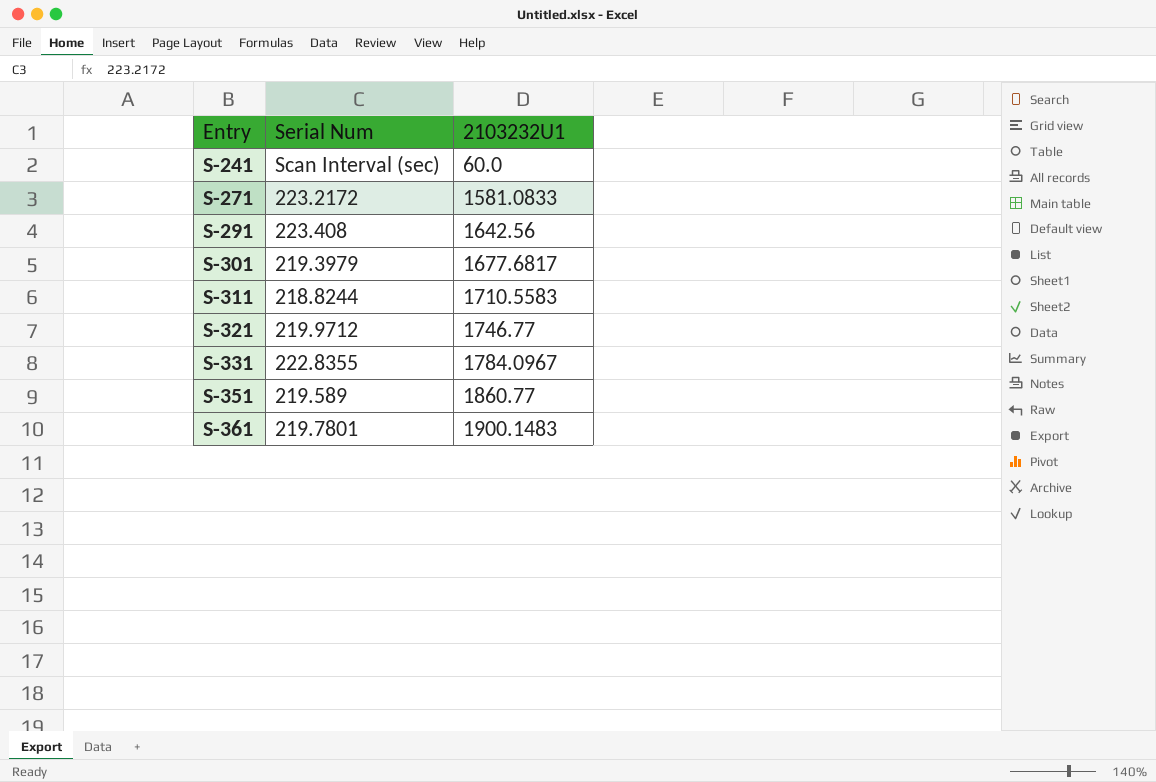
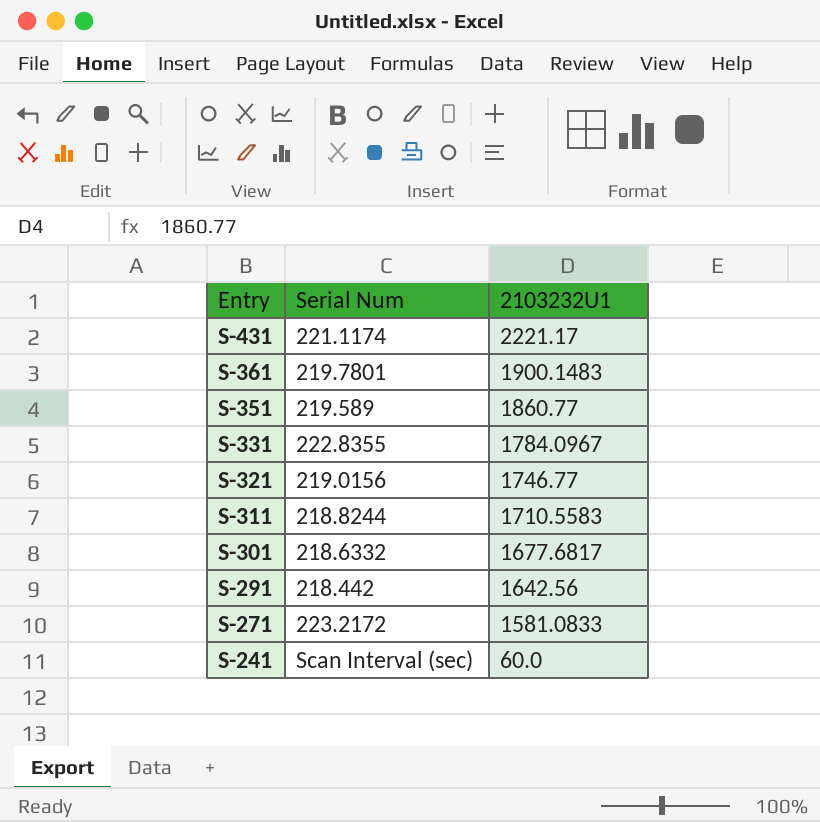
row order: Entry ascending -> Entry descending
row S-431: none -> 221.1174 | 2221.17
S-321 | Serial Num: 219.9712 -> 219.0156
S-301 | Serial Num: 219.3979 -> 218.6332
S-291 | Serial Num: 223.408 -> 218.442

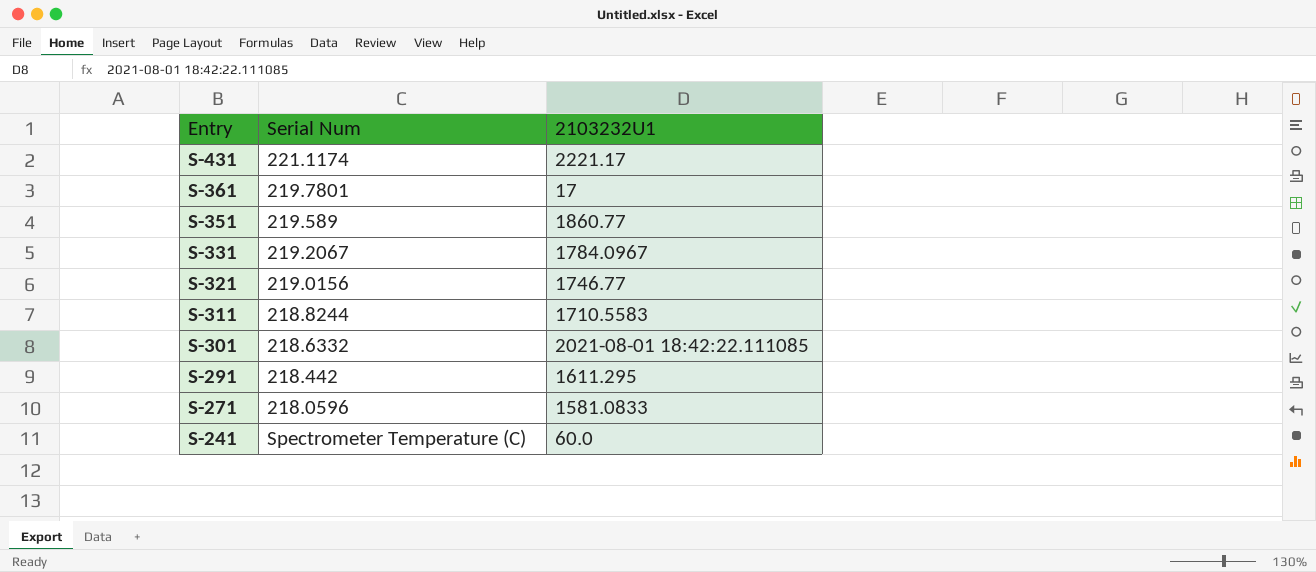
S-361 | 2103232U1: 1900.1483 -> 17
S-331 | Serial Num: 222.8355 -> 219.2067
S-301 | 2103232U1: 1677.6817 -> 2021-08-01 18:42:22.111085
S-291 | 2103232U1: 1642.56 -> 1611.295
S-271 | Serial Num: 223.2172 -> 218.0596
S-241 | Serial Num: Scan Interval (sec) -> Spectrometer Temperature (C)

